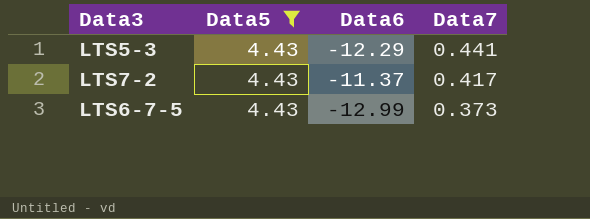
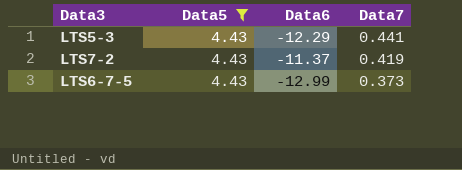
LTS7-2 | Data7: 0.417 -> 0.419

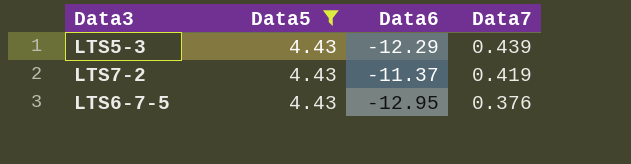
LTS5-3 | Data7: 0.441 -> 0.439
LTS6-7-5 | Data6: -12.99 -> -12.95
LTS6-7-5 | Data7: 0.373 -> 0.376

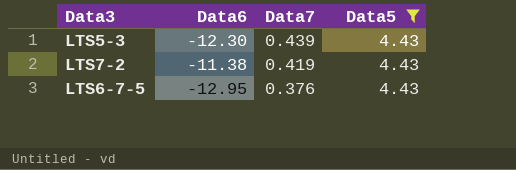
column Data5 | position: 2 -> 4
LTS5-3 | Data6: -12.29 -> -12.30
LTS7-2 | Data6: -11.37 -> -11.38

